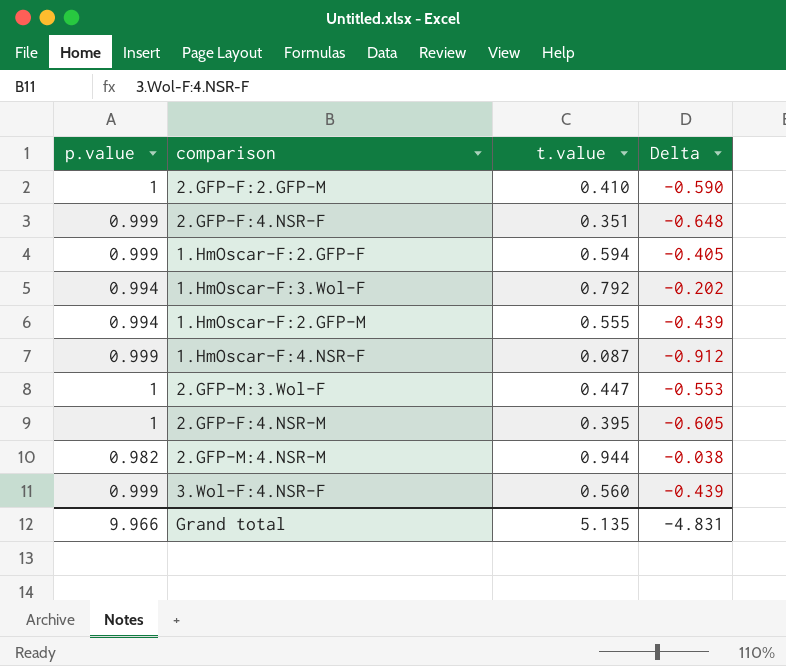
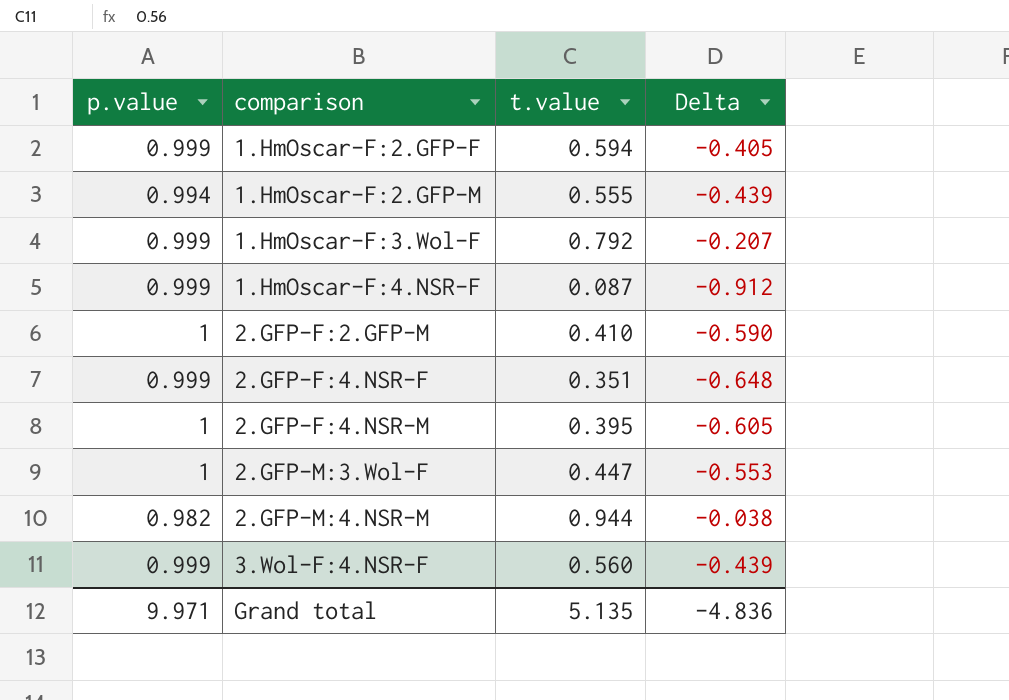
row order: none -> comparison ascending
1.HmOscar-F:3.Wol-F | p.value: 0.994 -> 0.999
1.HmOscar-F:3.Wol-F | Delta: -0.202 -> -0.207
Grand total | p.value: 9.966 -> 9.971
Grand total | Delta: -4.831 -> -4.836

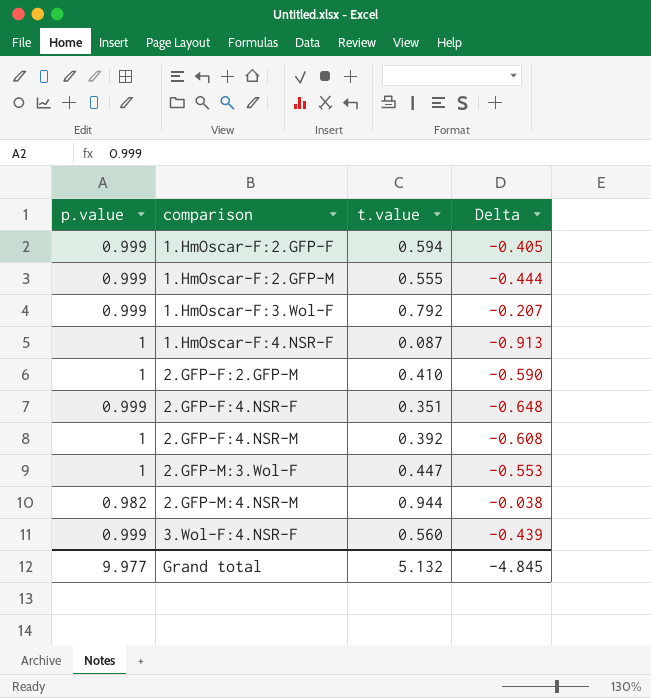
1.HmOscar-F:2.GFP-M | p.value: 0.994 -> 0.999
1.HmOscar-F:2.GFP-M | Delta: -0.439 -> -0.444
1.HmOscar-F:4.NSR-F | p.value: 0.999 -> 1
1.HmOscar-F:4.NSR-F | Delta: -0.912 -> -0.913
2.GFP-F:4.NSR-M | t.value: 0.395 -> 0.392
2.GFP-F:4.NSR-M | Delta: -0.605 -> -0.608
Grand total | p.value: 9.971 -> 9.977
Grand total | t.value: 5.135 -> 5.132
Grand total | Delta: -4.836 -> -4.845

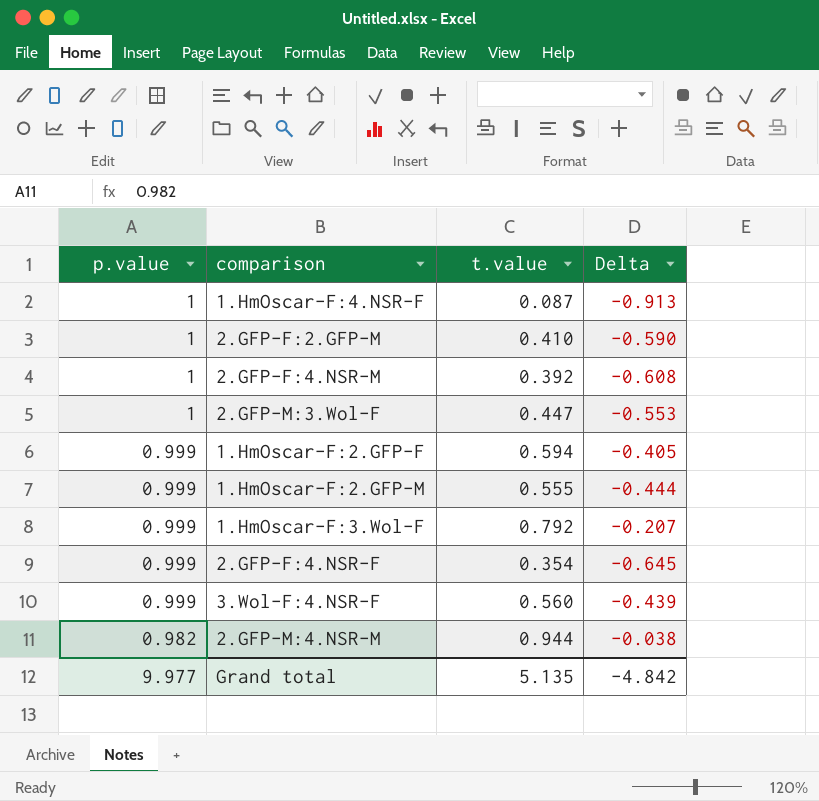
row order: comparison ascending -> p.value descending
2.GFP-F:4.NSR-F | t.value: 0.351 -> 0.354
2.GFP-F:4.NSR-F | Delta: -0.648 -> -0.645
Grand total | t.value: 5.132 -> 5.135
Grand total | Delta: -4.845 -> -4.842

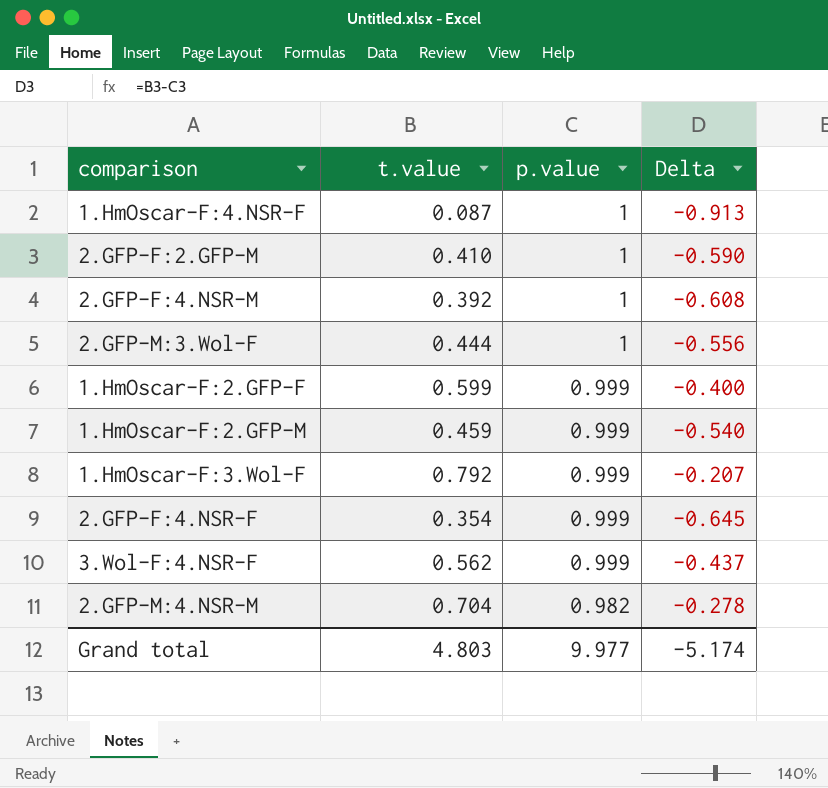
column p.value | position: 1 -> 3
2.GFP-M:3.Wol-F | t.value: 0.447 -> 0.444
2.GFP-M:3.Wol-F | Delta: -0.553 -> -0.556
1.HmOscar-F:2.GFP-F | t.value: 0.594 -> 0.599
1.HmOscar-F:2.GFP-F | Delta: -0.405 -> -0.400
1.HmOscar-F:2.GFP-M | t.value: 0.555 -> 0.459
1.HmOscar-F:2.GFP-M | Delta: -0.444 -> -0.540
3.Wol-F:4.NSR-F | t.value: 0.560 -> 0.562
3.Wol-F:4.NSR-F | Delta: -0.439 -> -0.437
2.GFP-M:4.NSR-M | t.value: 0.944 -> 0.704
2.GFP-M:4.NSR-M | Delta: -0.038 -> -0.278
Grand total | t.value: 5.135 -> 4.803
Grand total | Delta: -4.842 -> -5.174

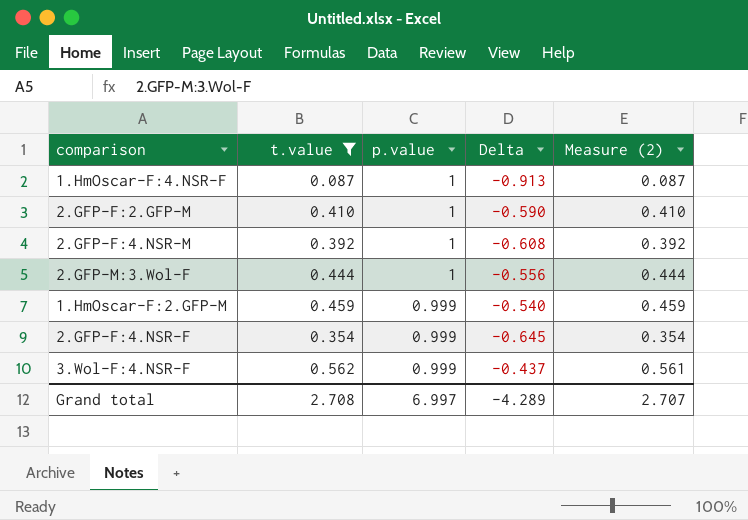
filter: none -> t.value <= 0.562
column Measure (2) | formula: none -> [t.value] * [p.value]
Grand total | t.value: 4.803 -> 2.708
Grand total | p.value: 9.977 -> 6.997
Grand total | Delta: -5.174 -> -4.289

